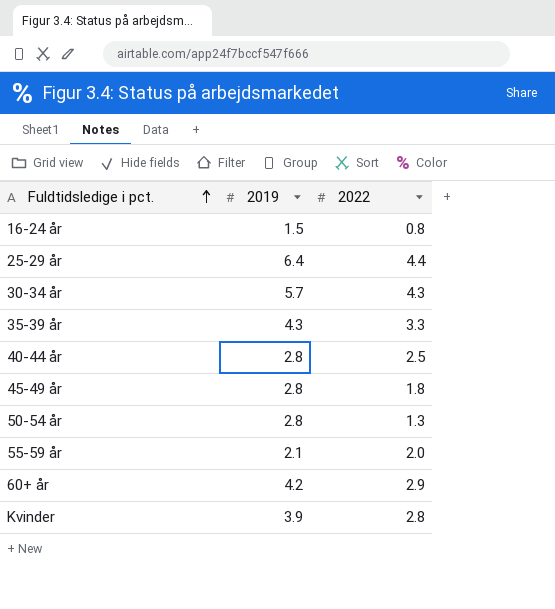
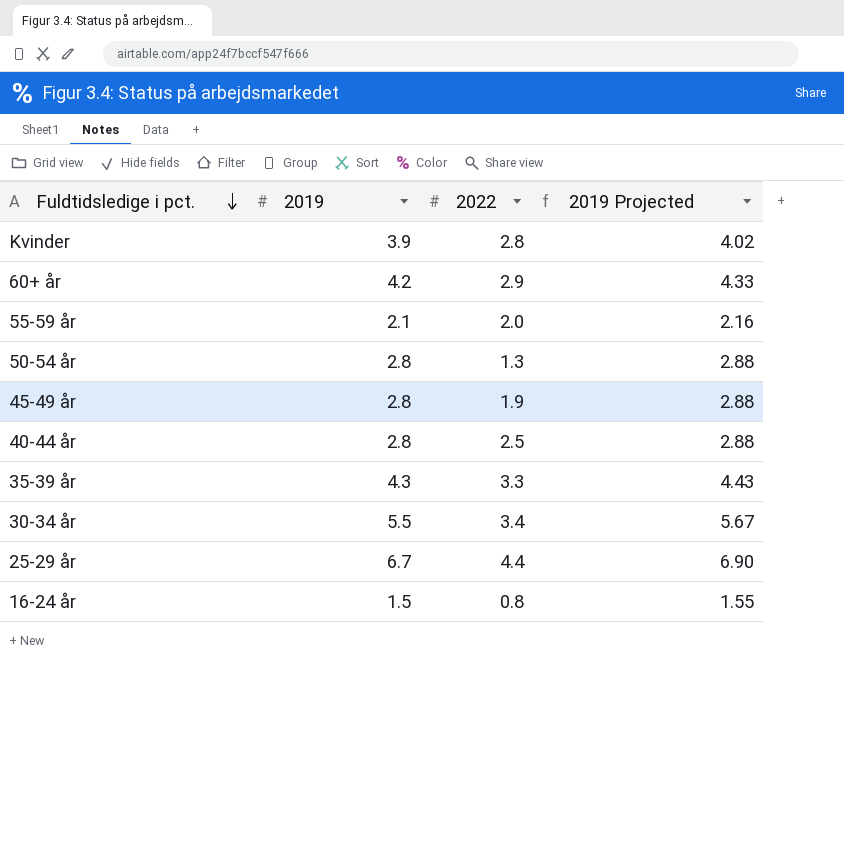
row order: Fuldtidsledige i pct. ascending -> Fuldtidsledige i pct. descending
column 2019 Projected | formula: none -> [2019] * 1.03
45-49 år | 2022: 1.8 -> 1.9
30-34 år | 2019: 5.7 -> 5.5
30-34 år | 2022: 4.3 -> 3.4
25-29 år | 2019: 6.4 -> 6.7

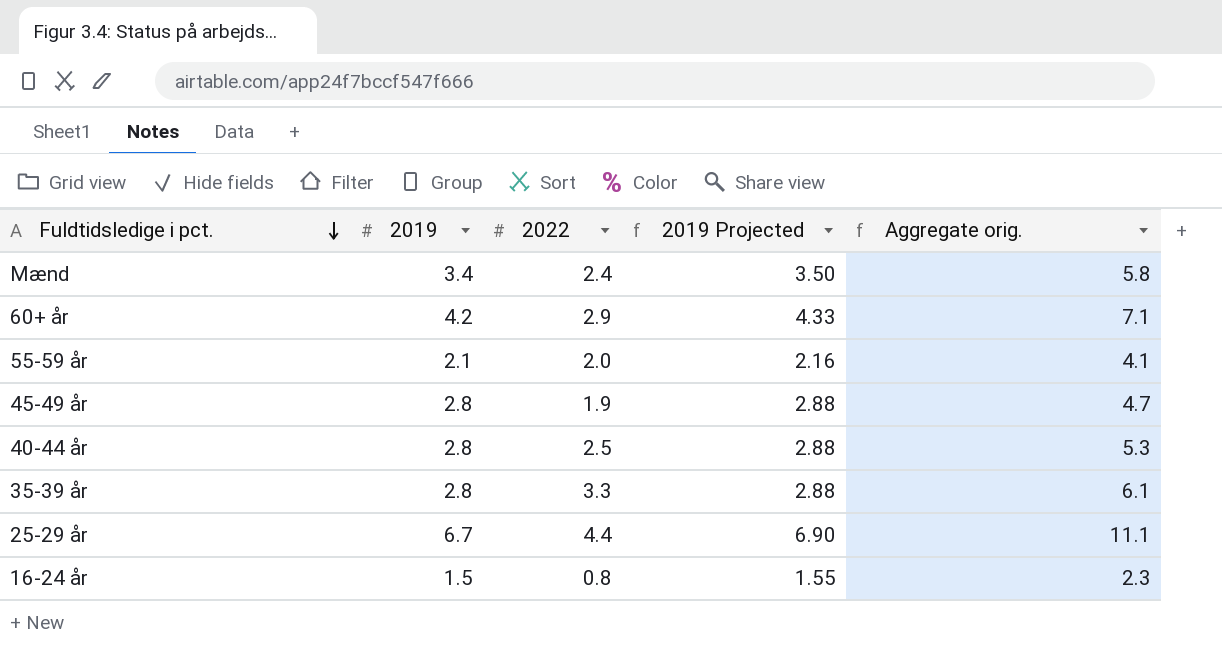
column Aggregate orig. | formula: none -> [2019] + [2022]
row Kvinder: 3.9 | 2.8 | 4.02 -> none
row 50-54 år: 2.8 | 1.3 | 2.88 -> none
row 30-34 år: 5.5 | 3.4 | 5.67 -> none
row Mænd: none -> 3.4 | 2.4 | 3.50 | 5.8
35-39 år | 2019: 4.3 -> 2.8
35-39 år | 2019 Projected: 4.43 -> 2.88

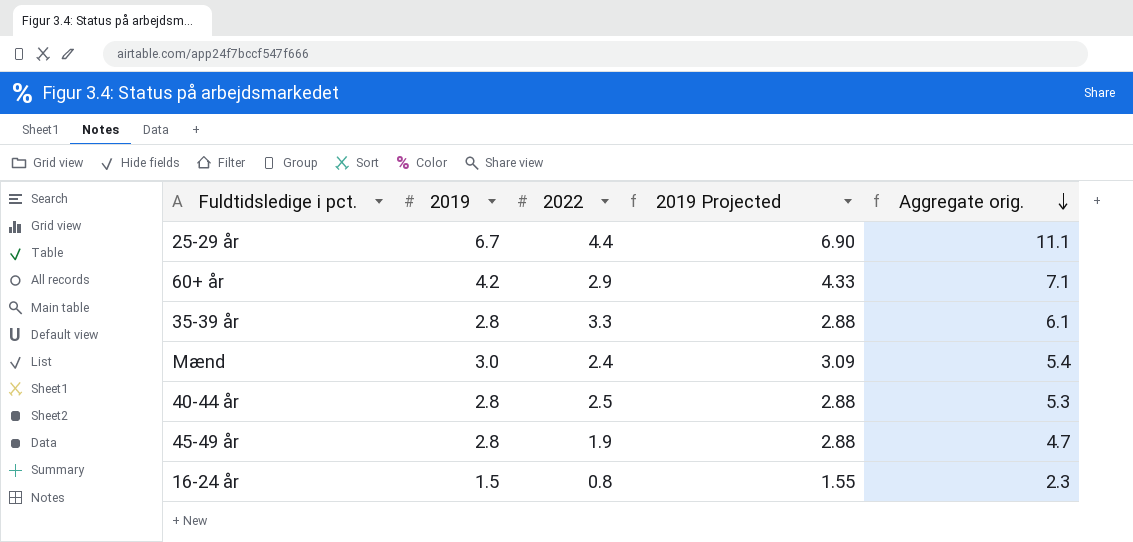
row order: Fuldtidsledige i pct. descending -> Aggregate orig. descending
row 55-59 år: 2.1 | 2.0 | 2.16 | 4.1 -> none
Mænd | 2019: 3.4 -> 3.0
Mænd | 2019 Projected: 3.50 -> 3.09
Mænd | Aggregate orig.: 5.8 -> 5.4

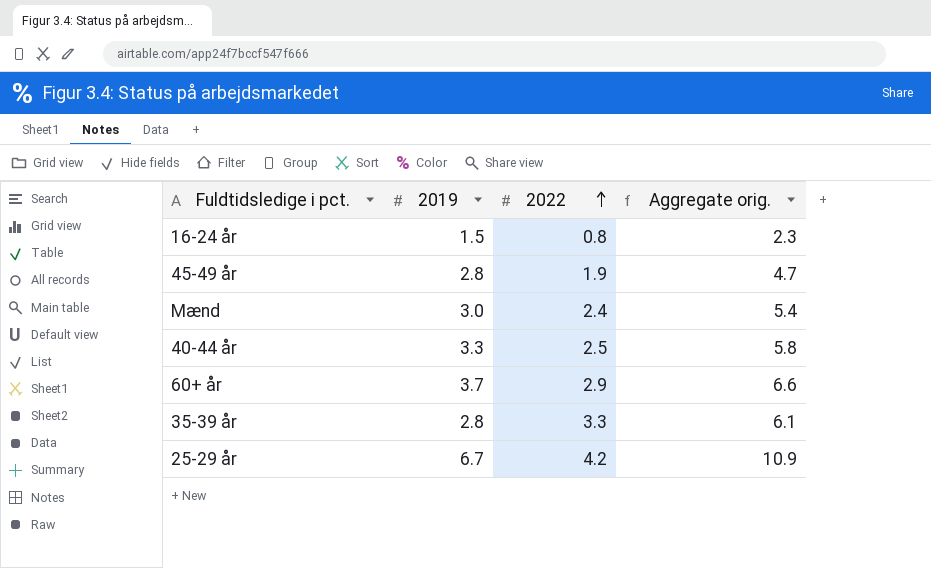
row order: Aggregate orig. descending -> 2022 ascending
column 2019 Projected | formula: [2019] * 1.03 -> none
40-44 år | 2019: 2.8 -> 3.3
40-44 år | Aggregate orig.: 5.3 -> 5.8
60+ år | 2019: 4.2 -> 3.7
60+ år | Aggregate orig.: 7.1 -> 6.6
25-29 år | 2022: 4.4 -> 4.2
25-29 år | Aggregate orig.: 11.1 -> 10.9

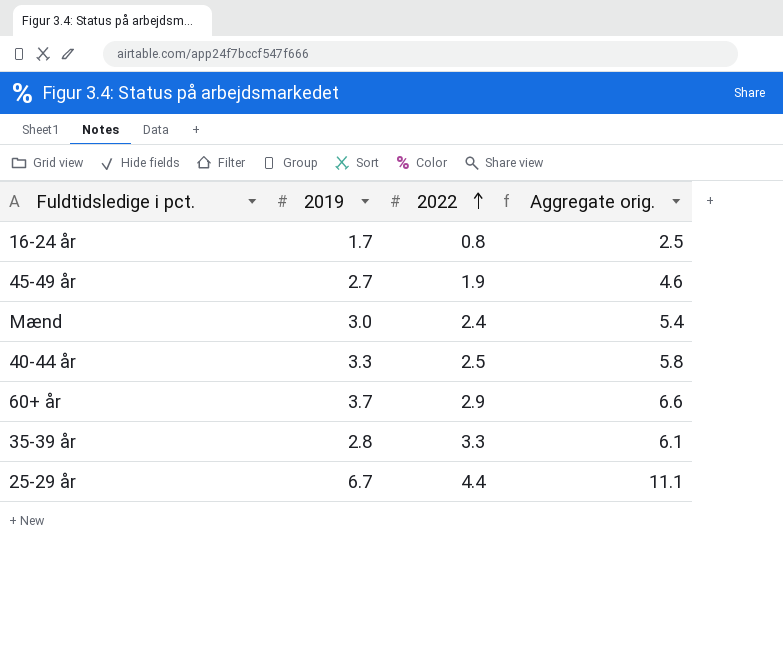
16-24 år | 2019: 1.5 -> 1.7
16-24 år | Aggregate orig.: 2.3 -> 2.5
45-49 år | 2019: 2.8 -> 2.7
45-49 år | Aggregate orig.: 4.7 -> 4.6
25-29 år | 2022: 4.2 -> 4.4
25-29 år | Aggregate orig.: 10.9 -> 11.1

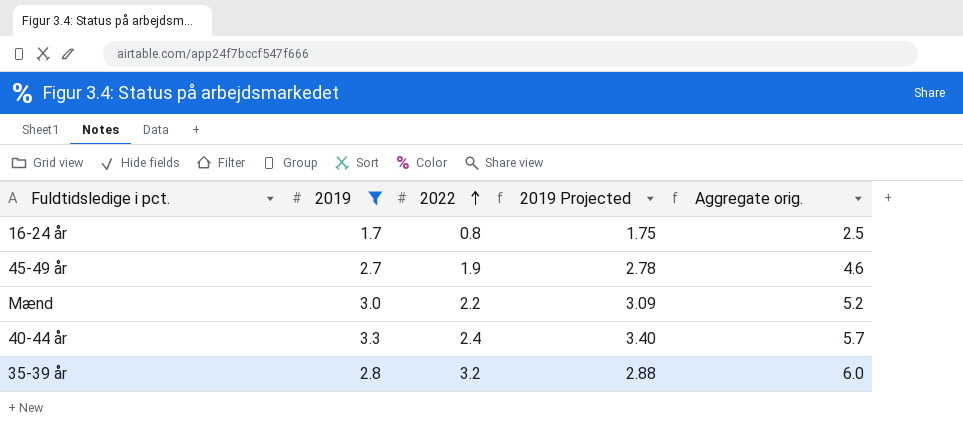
filter: none -> 2019 <= 3.3
column 2019 Projected | formula: none -> [2019] * 1.03
Mænd | 2022: 2.4 -> 2.2
Mænd | Aggregate orig.: 5.4 -> 5.2
40-44 år | 2022: 2.5 -> 2.4
40-44 år | Aggregate orig.: 5.8 -> 5.7
35-39 år | 2022: 3.3 -> 3.2
35-39 år | Aggregate orig.: 6.1 -> 6.0

